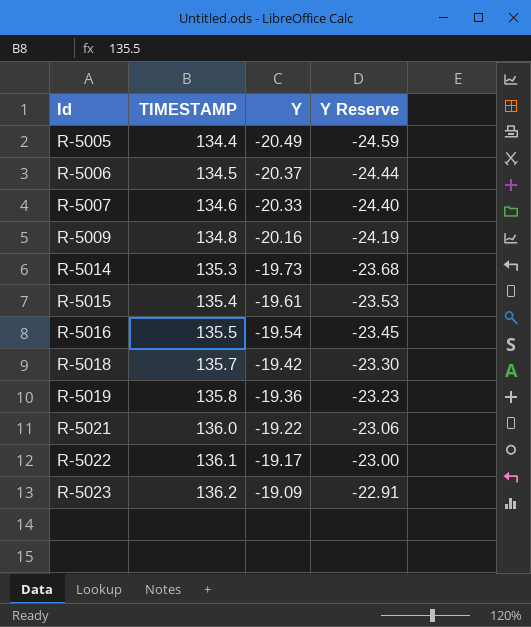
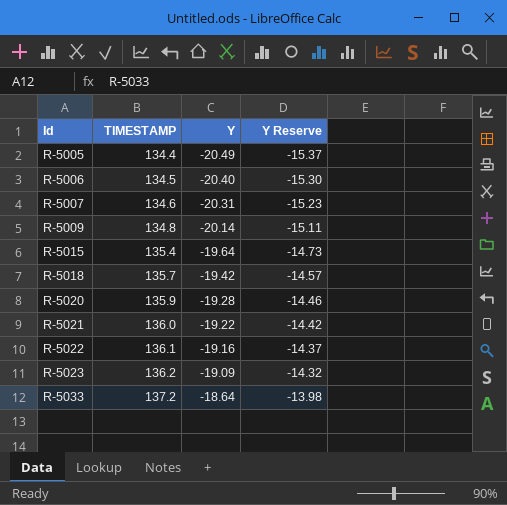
column Y Reserve | formula: [Y] * 1.2 -> [Y] * 0.75
row R-5014: 135.3 | -19.73 | -23.68 -> none
row R-5016: 135.5 | -19.54 | -23.45 -> none
row R-5019: 135.8 | -19.36 | -23.23 -> none
R-5006 | Y: -20.37 -> -20.40
R-5007 | Y: -20.33 -> -20.31
R-5009 | Y: -20.16 -> -20.14
R-5015 | Y: -19.61 -> -19.64
row R-5020: none -> 135.9 | -19.28 | -14.46
R-5022 | Y: -19.17 -> -19.16
row R-5033: none -> 137.2 | -18.64 | -13.98

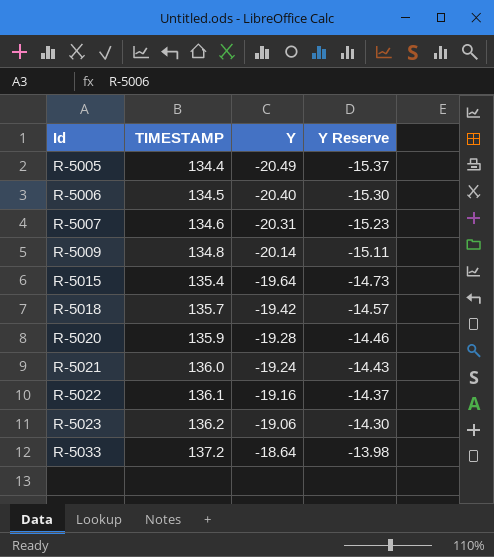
R-5021 | Y: -19.22 -> -19.24
R-5021 | Y Reserve: -14.42 -> -14.43
R-5023 | Y: -19.09 -> -19.06
R-5023 | Y Reserve: -14.32 -> -14.30

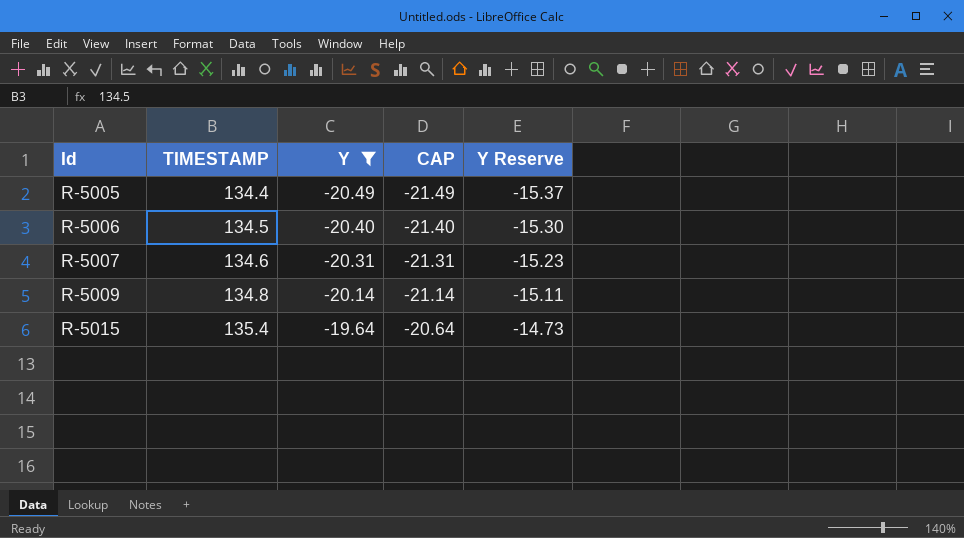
filter: none -> Y <= -19.64
column CAP | formula: none -> [Y] - 1

